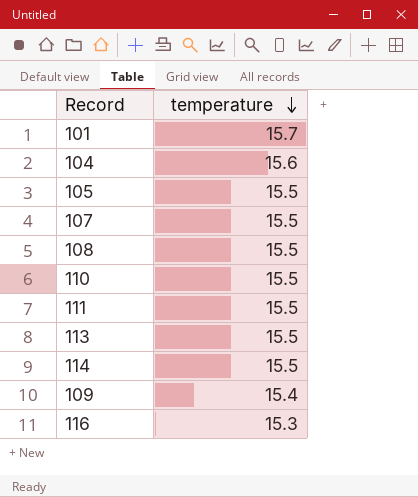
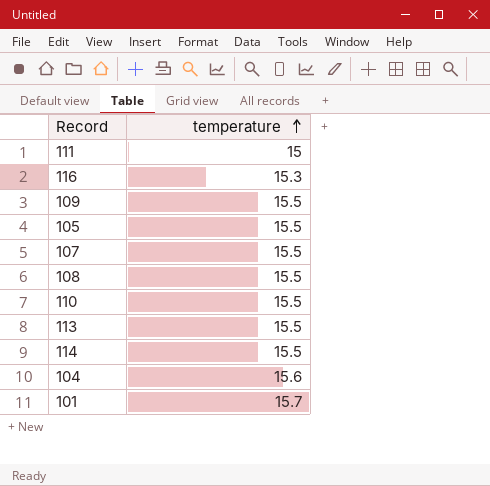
row order: temperature descending -> temperature ascending
111 | temperature: 15.5 -> 15
109 | temperature: 15.4 -> 15.5

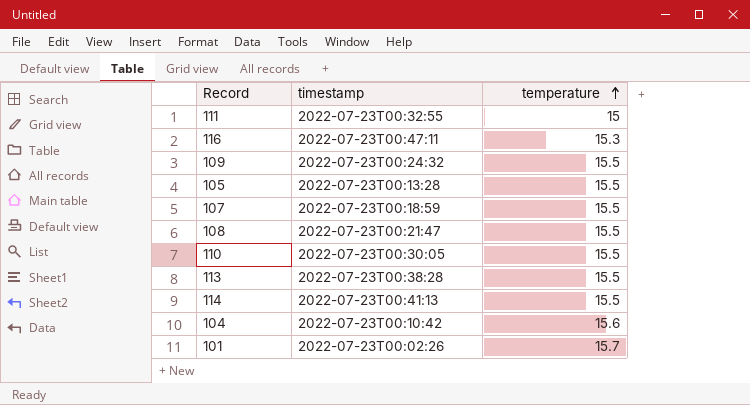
column timestamp | position: none -> 2

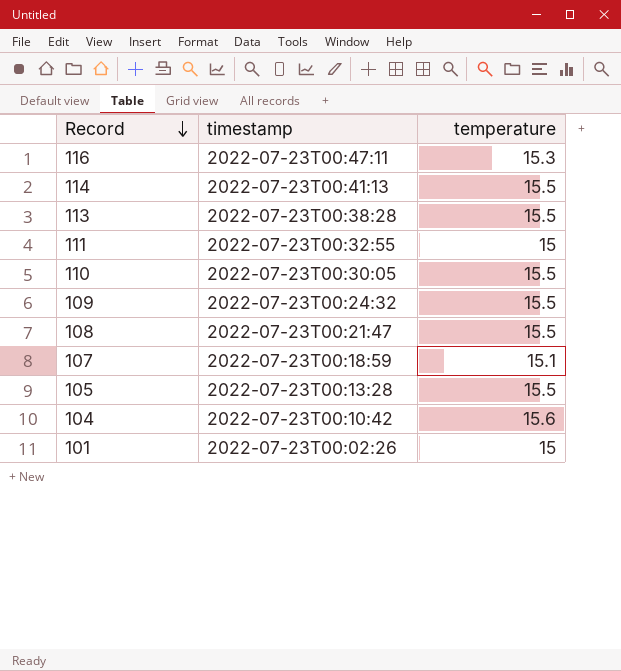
row order: temperature ascending -> Record descending
107 | temperature: 15.5 -> 15.1
101 | temperature: 15.7 -> 15

